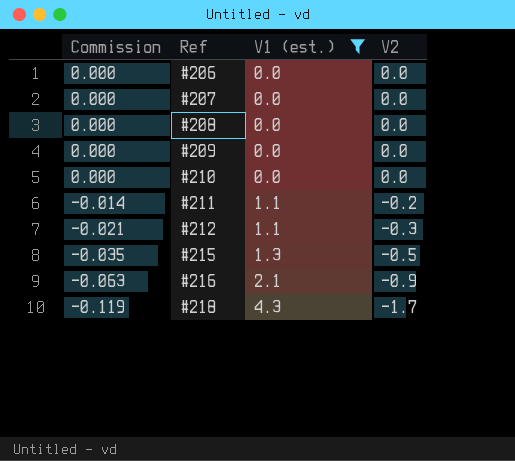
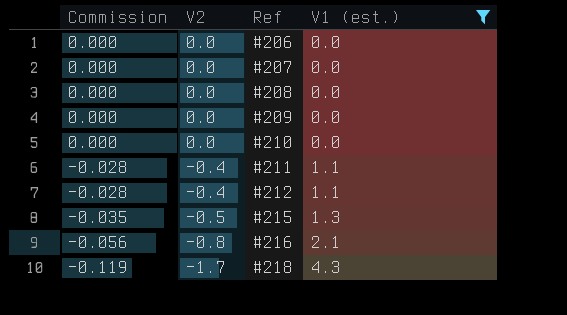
column V2 | position: 4 -> 2
#211 | Commission: -0.014 -> -0.028
#211 | V2: -0.2 -> -0.4
#212 | Commission: -0.021 -> -0.028
#212 | V2: -0.3 -> -0.4
#216 | Commission: -0.063 -> -0.056
#216 | V2: -0.9 -> -0.8

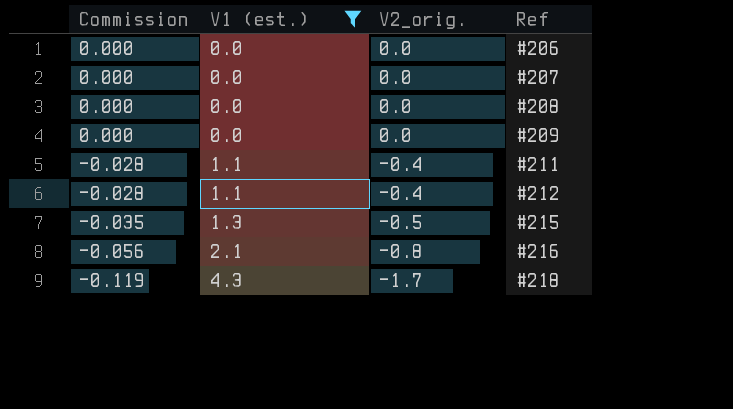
column V1 (est.) | position: 4 -> 2
column name: V2 -> V2_orig.
row #210: 0.000 | 0.0 | 0.0 -> none

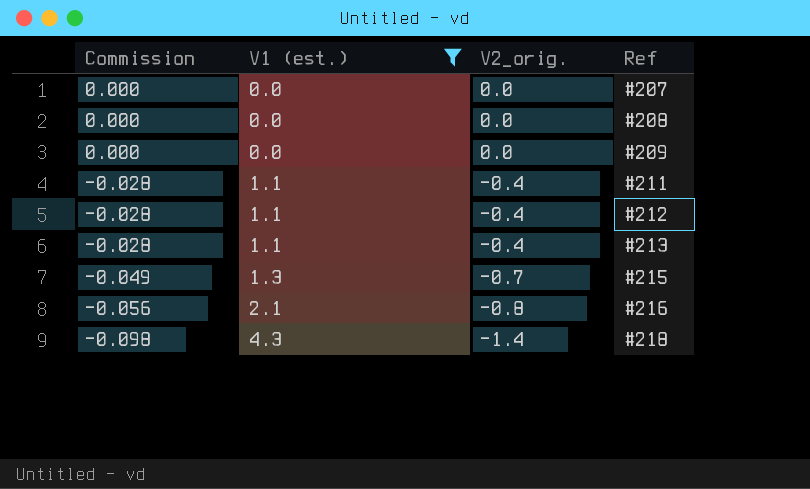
row #206: 0.000 | 0.0 | 0.0 -> none
row #213: none -> -0.028 | 1.1 | -0.4
#215 | Commission: -0.035 -> -0.049
#215 | V2_orig.: -0.5 -> -0.7
#218 | Commission: -0.119 -> -0.098
#218 | V2_orig.: -1.7 -> -1.4

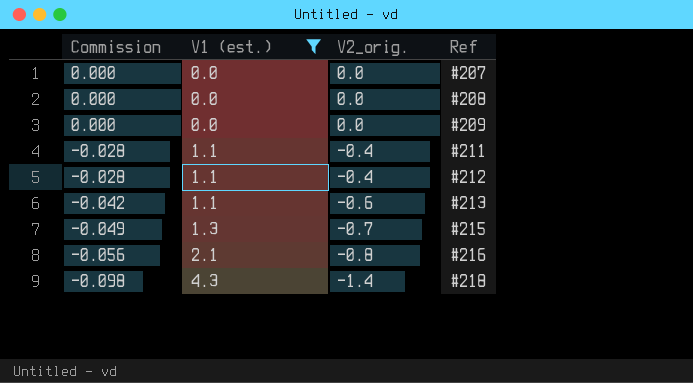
#213 | Commission: -0.028 -> -0.042
#213 | V2_orig.: -0.4 -> -0.6

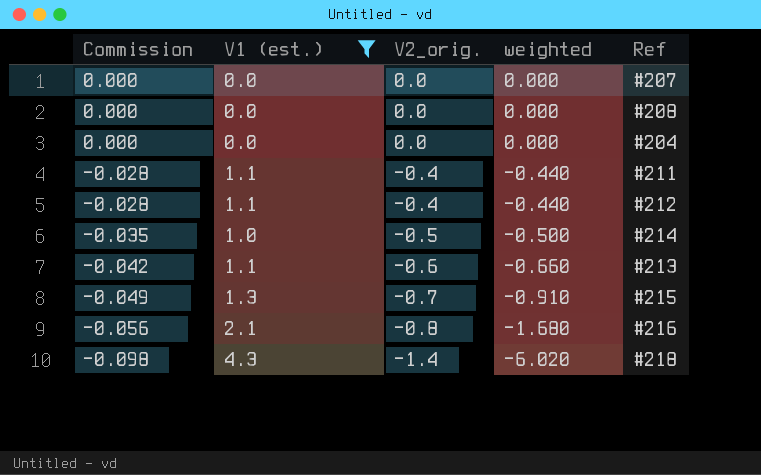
column weighted | formula: none -> [V1 (est.)] * [V2_orig.]
row #209: 0.000 | 0.0 | 0.0 -> none
row #204: none -> 0.000 | 0.0 | 0.0 | 0.000
row #214: none -> -0.035 | 1.0 | -0.5 | -0.500

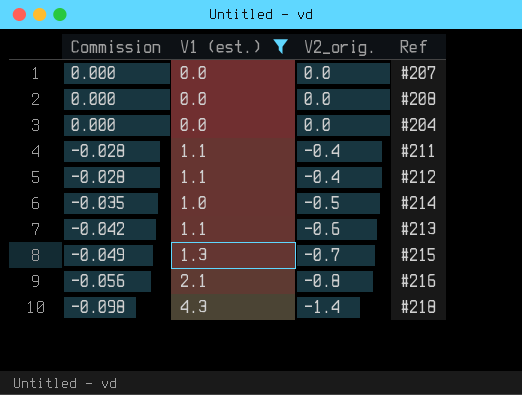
column weighted | formula: [V1 (est.)] * [V2_orig.] -> none

